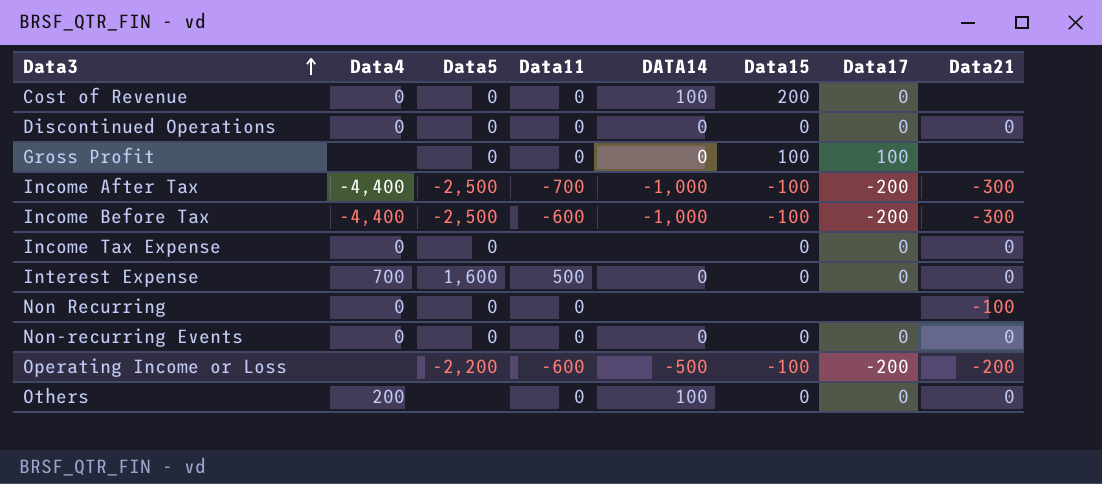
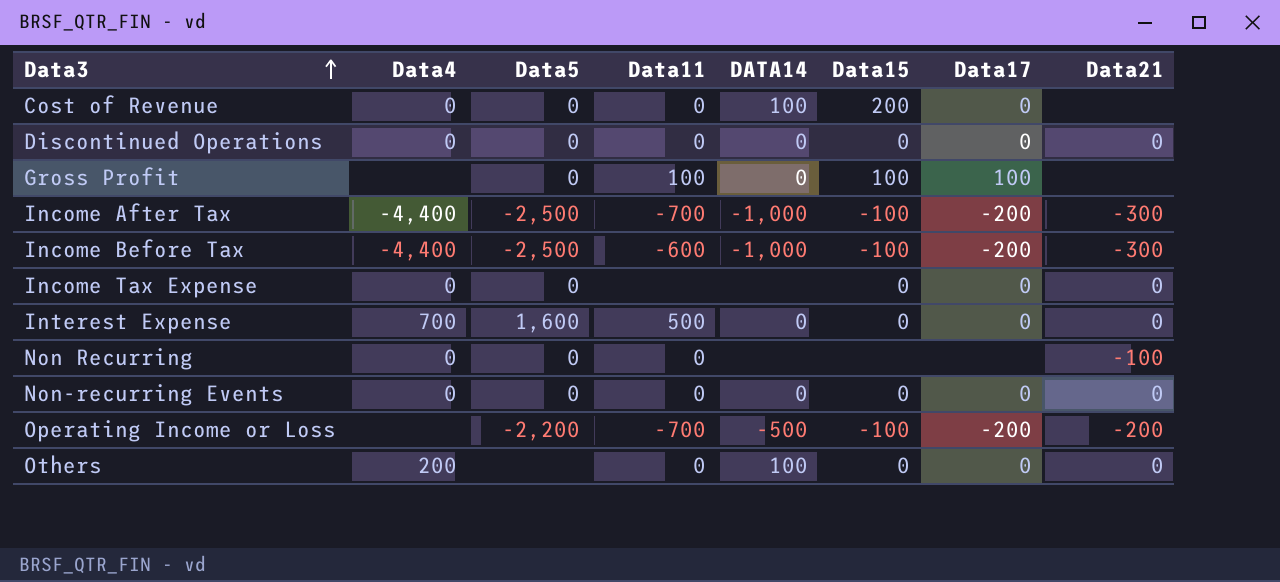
Gross Profit | Data11: 0 -> 100
Operating Income or Loss | Data11: -600 -> -700

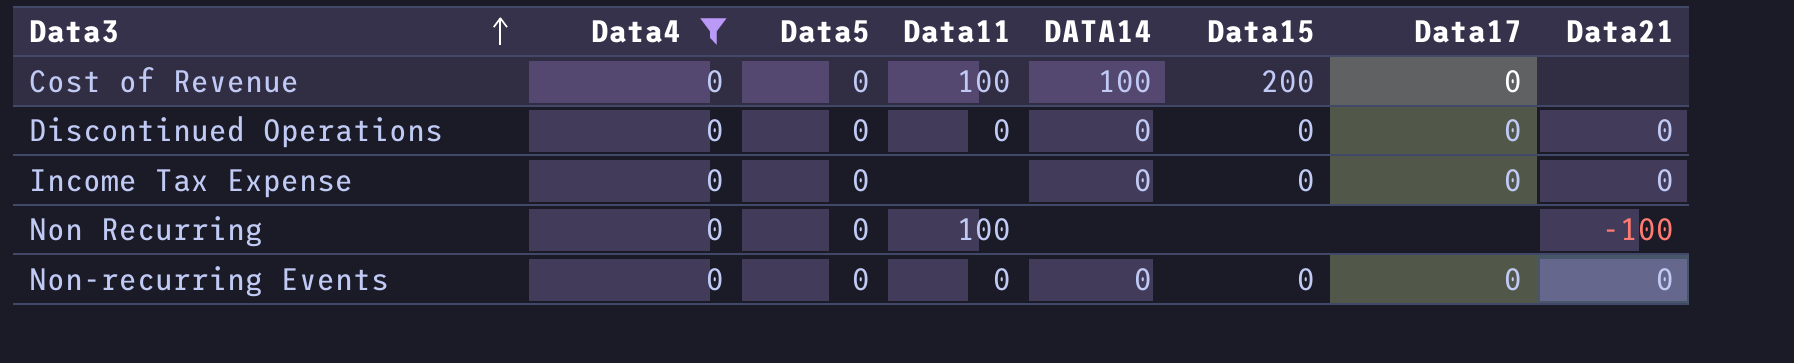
filter: none -> Data4 = 0
Cost of Revenue | Data11: 0 -> 100
Income Tax Expense | DATA14: none -> 0
Non Recurring | Data11: 0 -> 100

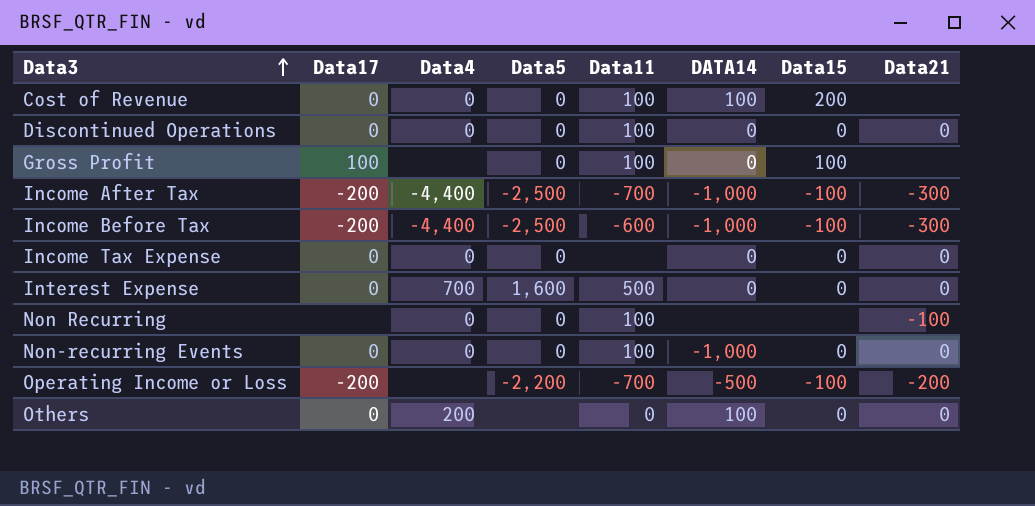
filter: Data4 = 0 -> none
column Data17 | position: 7 -> 2
Discontinued Operations | Data11: 0 -> 100
Non-recurring Events | Data11: 0 -> 100
Non-recurring Events | DATA14: 0 -> -1,000

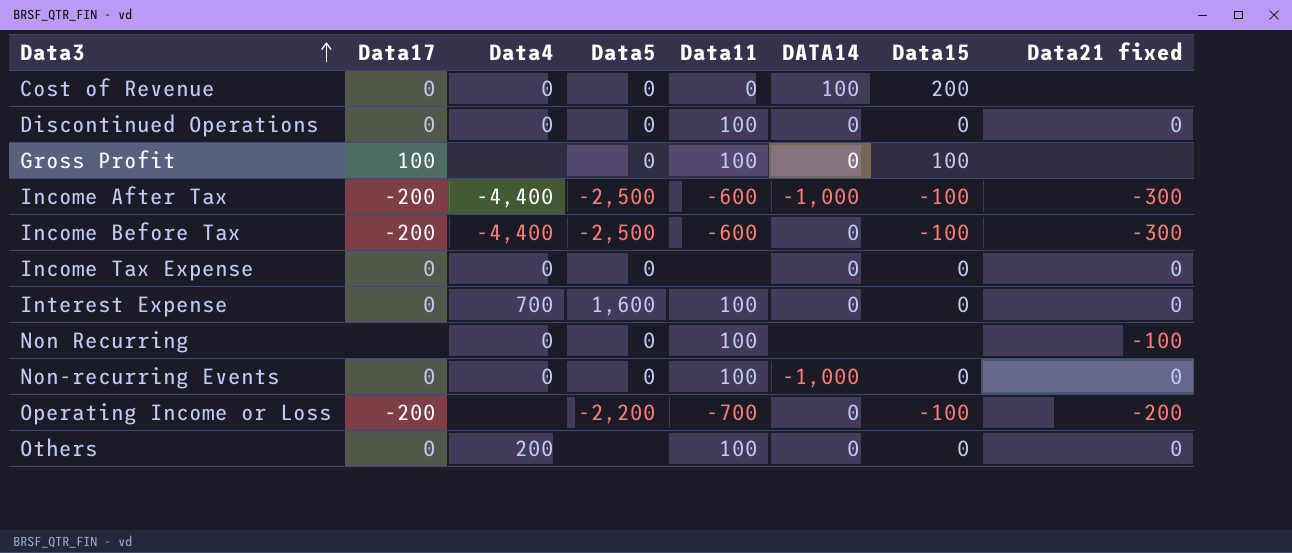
column name: Data21 -> Data21 fixed
Cost of Revenue | Data11: 100 -> 0
Income After Tax | Data11: -700 -> -600
Income Before Tax | DATA14: -1,000 -> 0
Interest Expense | Data11: 500 -> 100
Operating Income or Loss | DATA14: -500 -> 0
Others | Data11: 0 -> 100
Others | DATA14: 100 -> 0

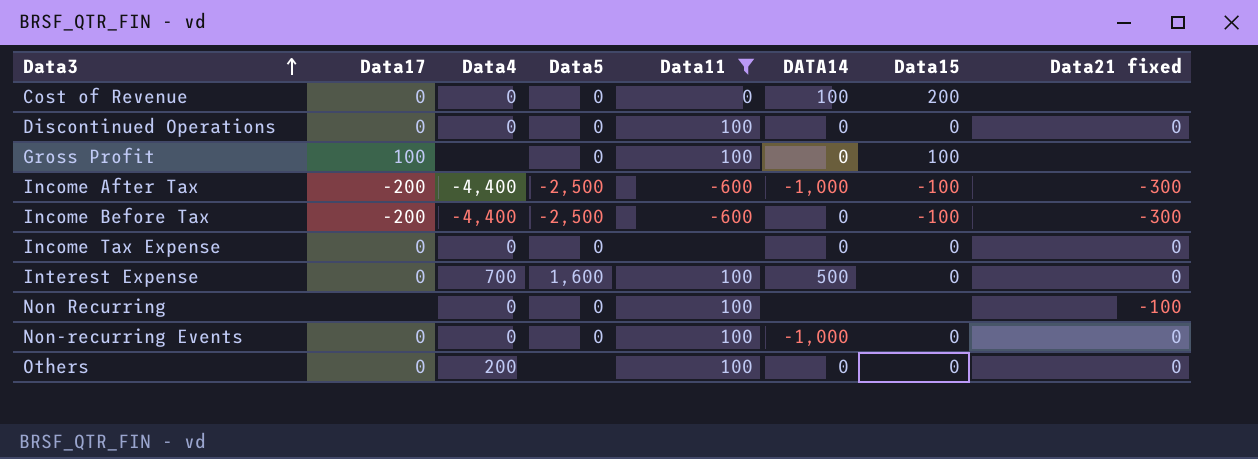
filter: none -> Data11 != -700
Interest Expense | DATA14: 0 -> 500

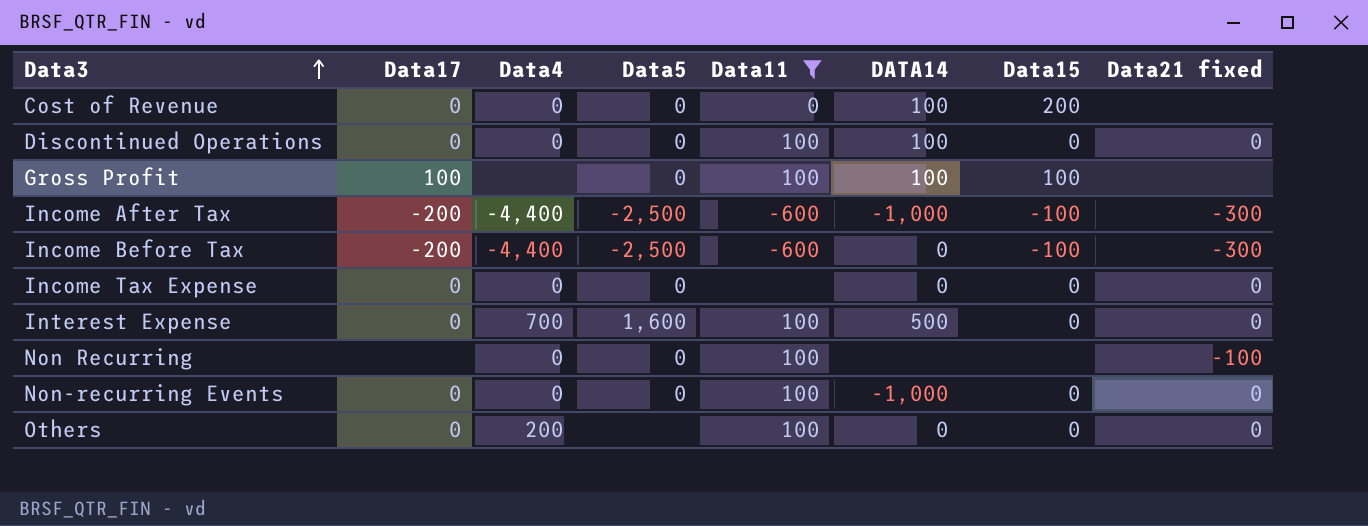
Discontinued Operations | DATA14: 0 -> 100
Gross Profit | DATA14: 0 -> 100

